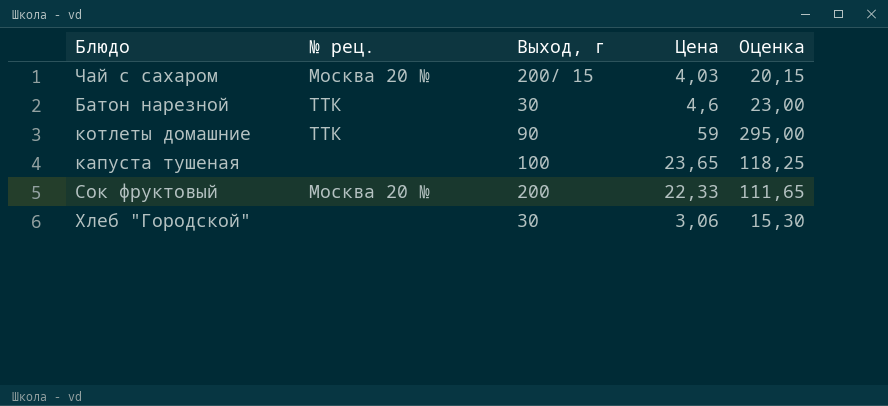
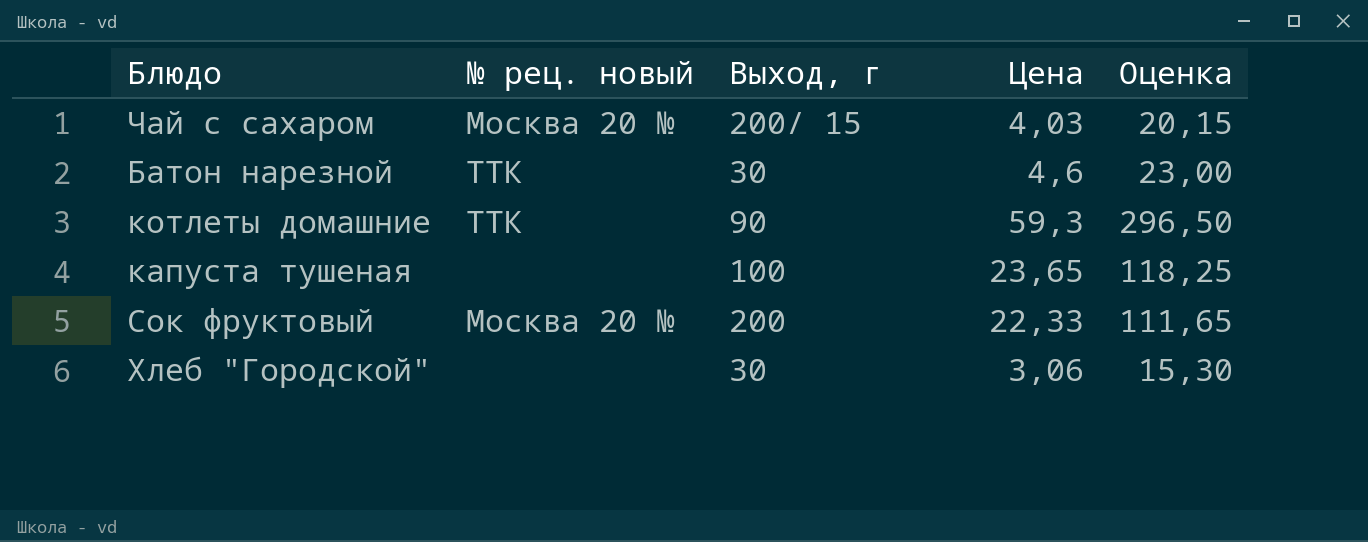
column name: № рец. -> № рец. новый
котлеты домашние | Цена: 59 -> 59,3
котлеты домашние | Оценка: 295,00 -> 296,50

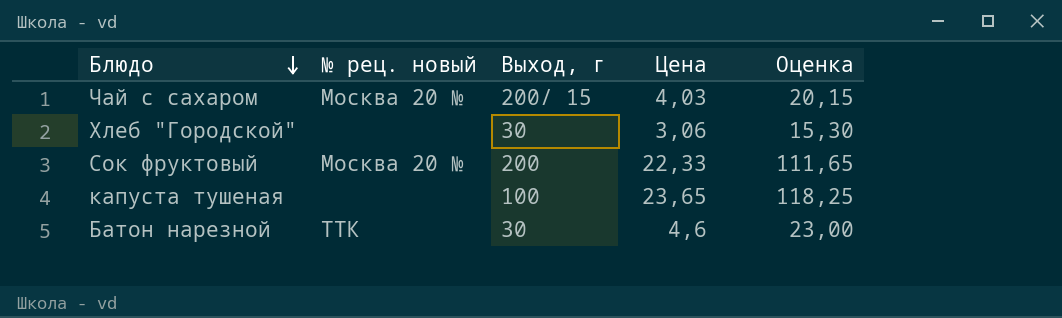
row order: none -> Блюдо descending
row котлеты домашние: ТТК | 90 | 59,3 | 296,50 -> none

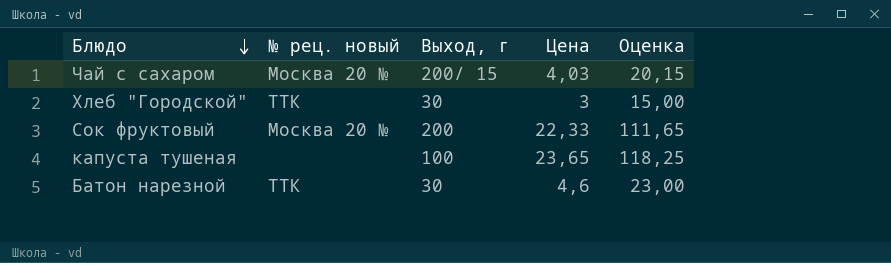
Хлеб "Городской" | № рец. новый: none -> ТТК
Хлеб "Городской" | Цена: 3,06 -> 3
Хлеб "Городской" | Оценка: 15,30 -> 15,00

